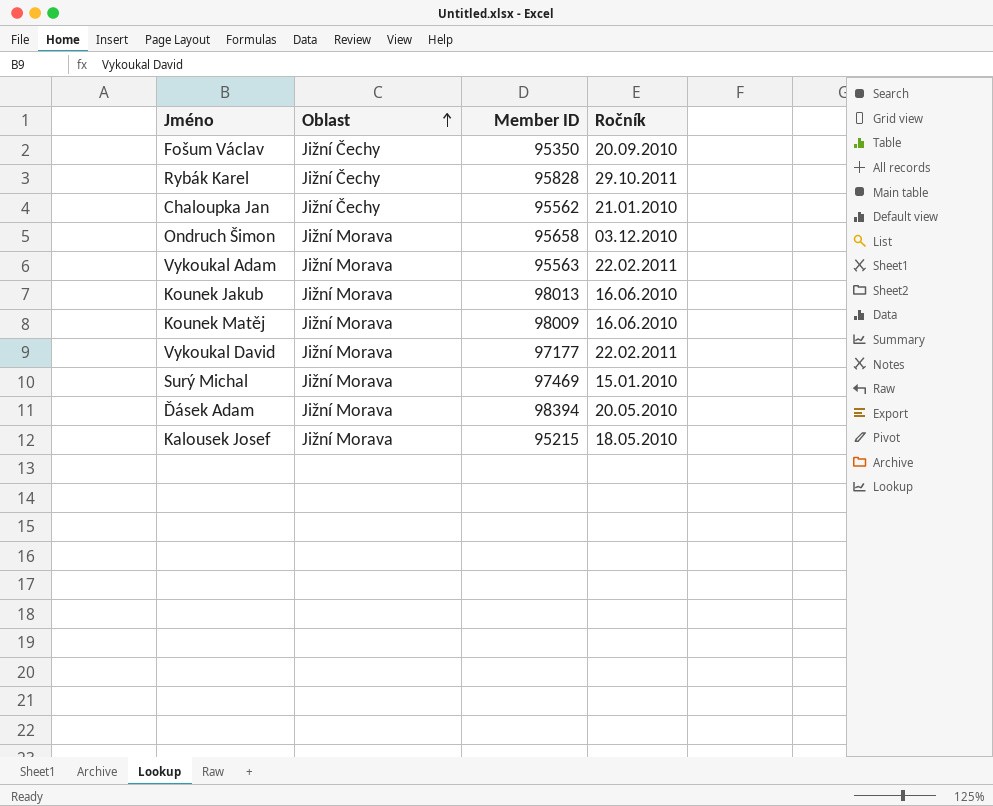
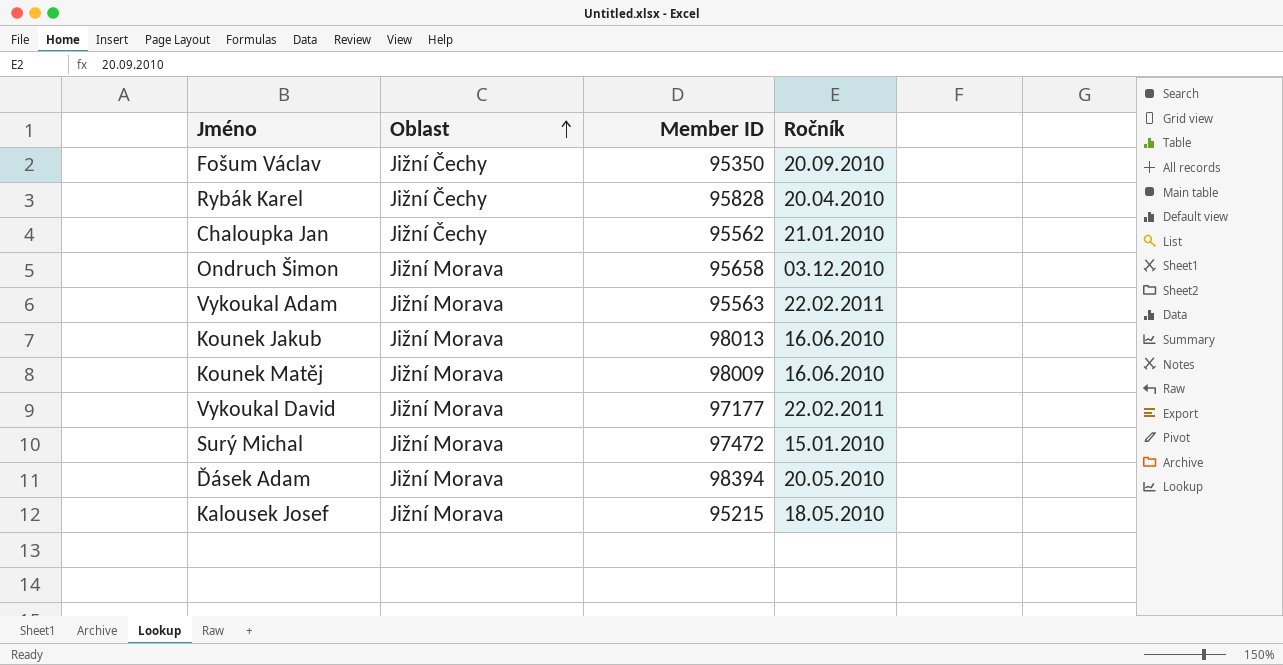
Rybák Karel | Ročník: 29.10.2011 -> 20.04.2010
Surý Michal | Member ID: 97469 -> 97472

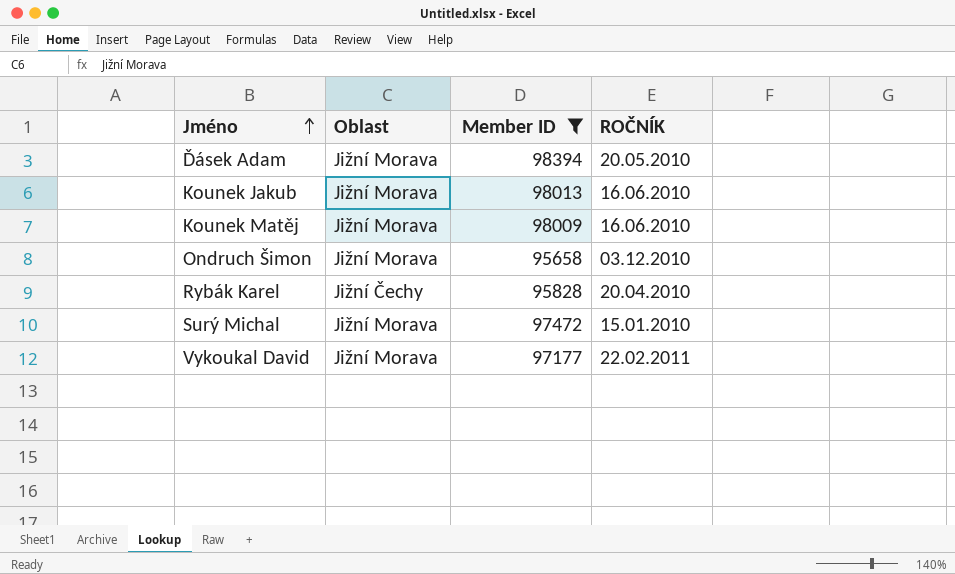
filter: none -> Member ID >= 95658
row order: Oblast ascending -> Jméno ascending
column name: Ročník -> ROČNÍK

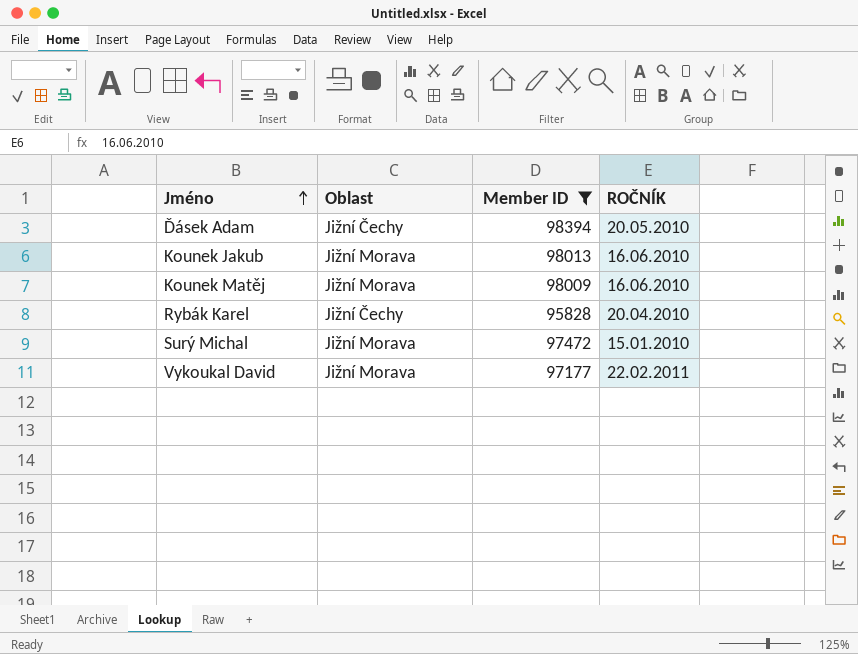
row Ondruch Šimon: Jižní Morava | 95658 | 03.12.2010 -> none
Ďásek Adam | Oblast: Jižní Morava -> Jižní Čechy

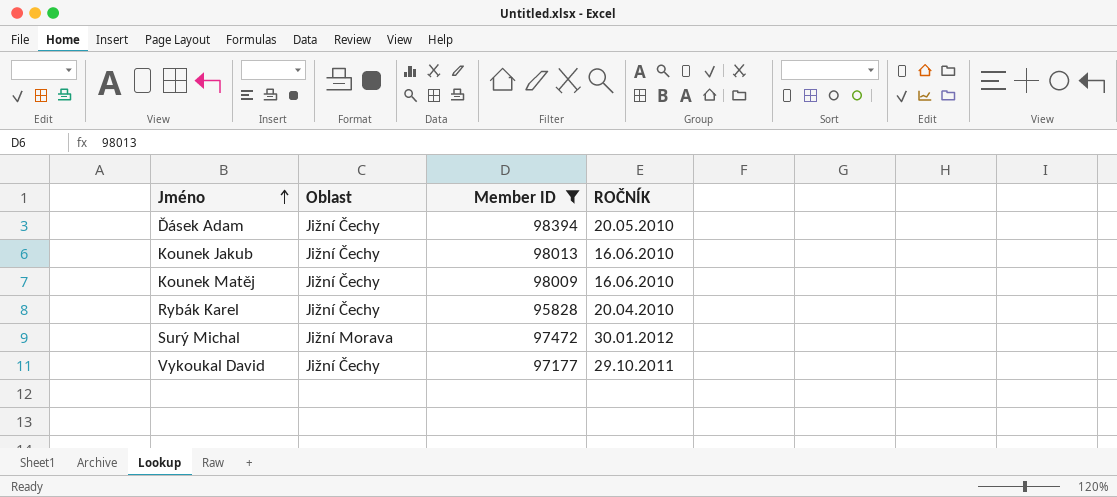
Kounek Jakub | Oblast: Jižní Morava -> Jižní Čechy
Kounek Matěj | Oblast: Jižní Morava -> Jižní Čechy
Surý Michal | ROČNÍK: 15.01.2010 -> 30.01.2012
Vykoukal David | Oblast: Jižní Morava -> Jižní Čechy
Vykoukal David | ROČNÍK: 22.02.2011 -> 29.10.2011

